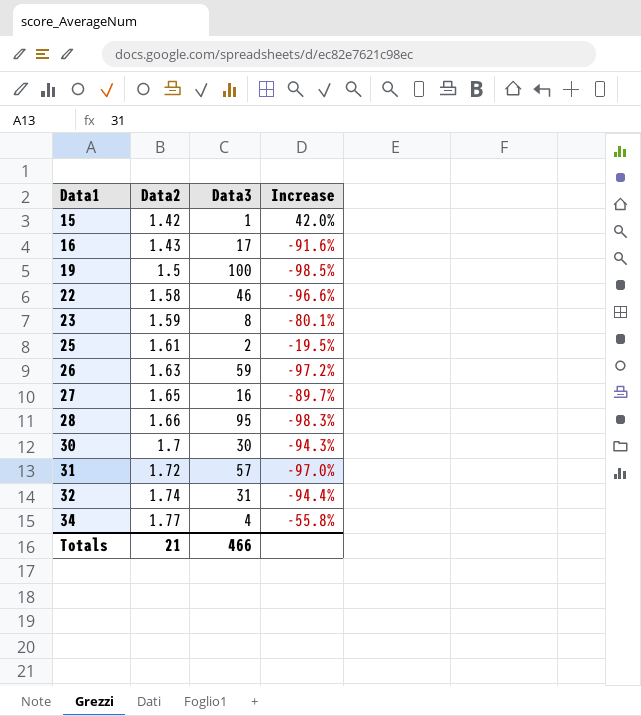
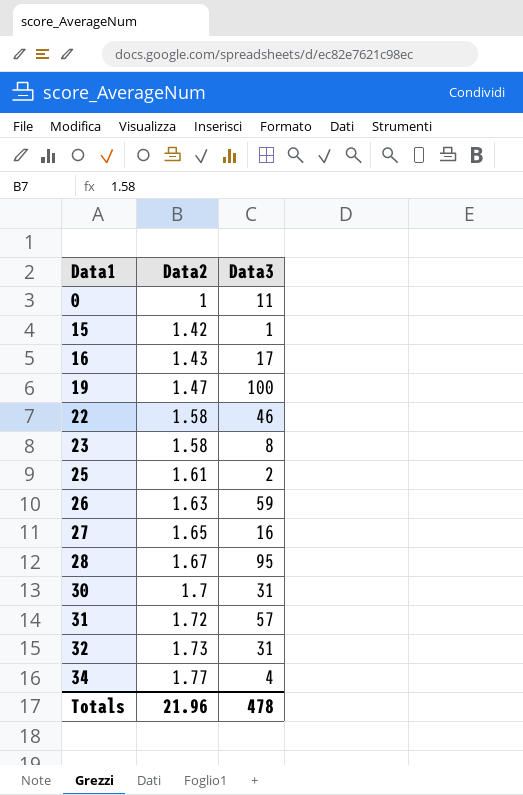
column Increase | formula: ([Data2] - [Data3]) / [Data3] -> none
row 0: none -> 1 | 11
19 | Data2: 1.5 -> 1.47
23 | Data2: 1.59 -> 1.58
28 | Data2: 1.66 -> 1.67
30 | Data3: 30 -> 31
32 | Data2: 1.74 -> 1.73
Totals | Data2: 21 -> 21.96
Totals | Data3: 466 -> 478

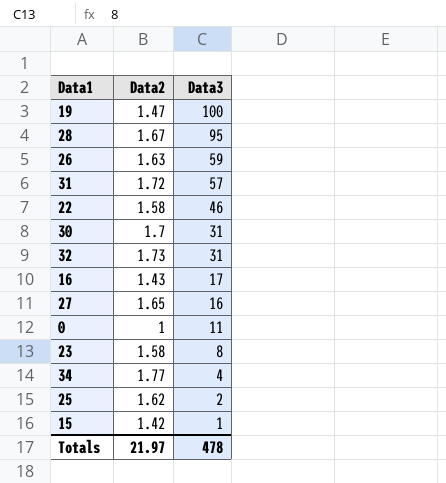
row order: Data1 ascending -> Data3 descending
25 | Data2: 1.61 -> 1.62
Totals | Data2: 21.96 -> 21.97

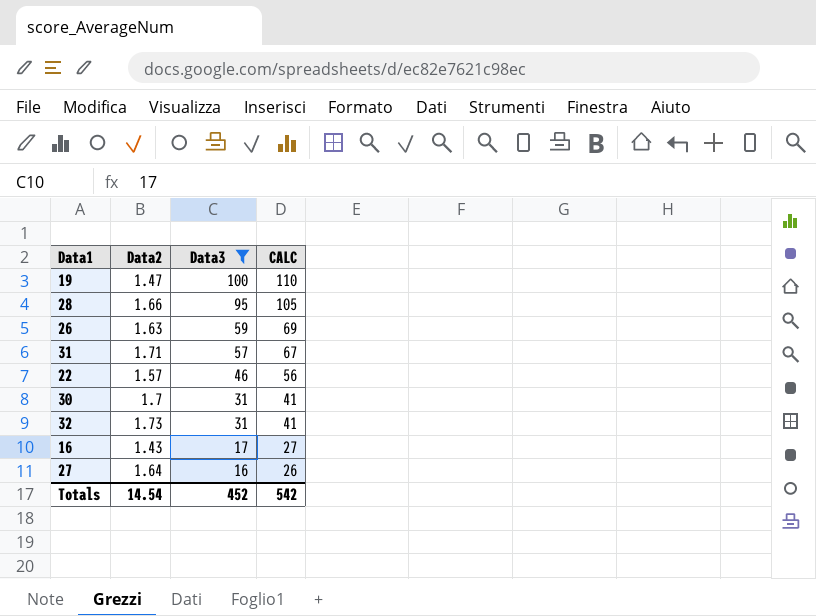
filter: none -> Data3 >= 16
column CALC | formula: none -> [Data3] + 10
28 | Data2: 1.67 -> 1.66
31 | Data2: 1.72 -> 1.71
22 | Data2: 1.58 -> 1.57
27 | Data2: 1.65 -> 1.64
Totals | Data2: 21.97 -> 14.54
Totals | Data3: 478 -> 452

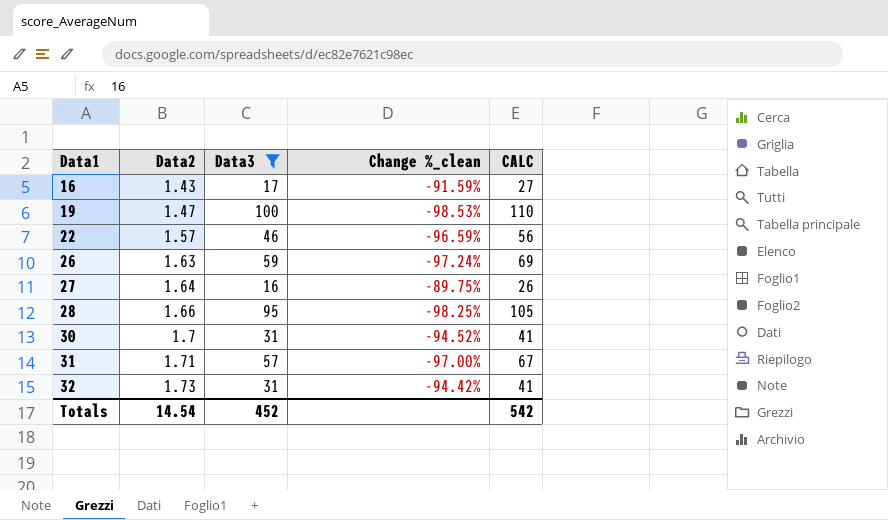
row order: Data3 descending -> Data1 ascending
column Change %_clean | formula: none -> ([Data2] - [Data3]) / [Data3]

